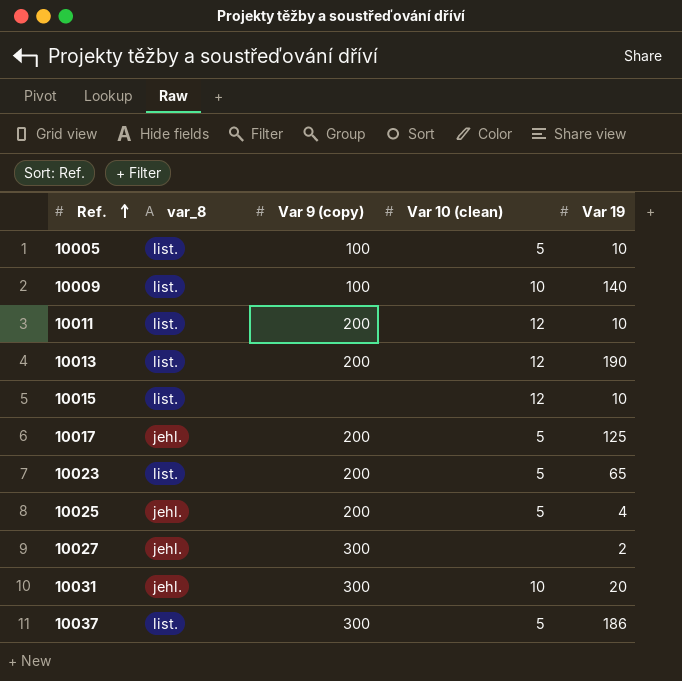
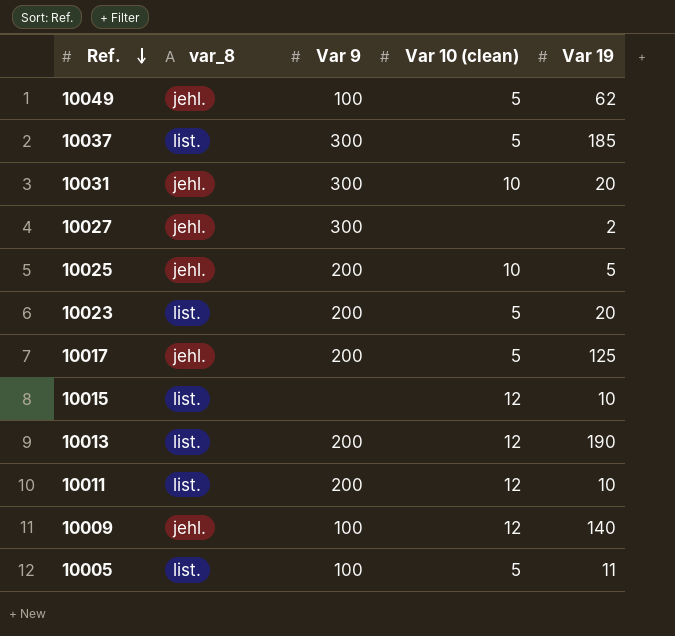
row order: Ref. ascending -> Ref. descending
column name: Var 9 (copy) -> Var 9
row 10049: none -> jehl. | 100 | 5 | 62
10037 | Var 19: 186 -> 185
10025 | Var 10 (clean): 5 -> 10
10025 | Var 19: 4 -> 5
10023 | Var 19: 65 -> 20
10009 | var_8: list. -> jehl.
10009 | Var 10 (clean): 10 -> 12
10005 | Var 19: 10 -> 11

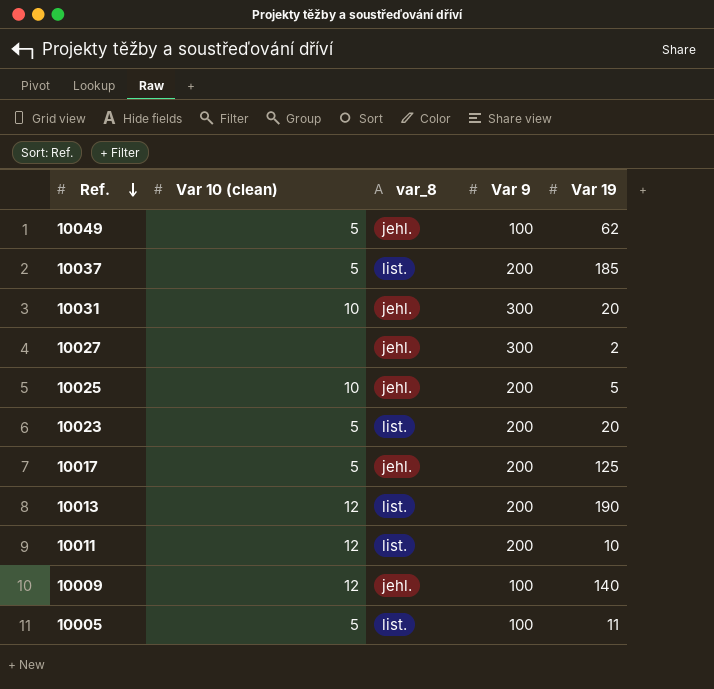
column Var 10 (clean) | position: 4 -> 2
row 10015: list. | none | 12 | 10 -> none
10037 | Var 9: 300 -> 200

